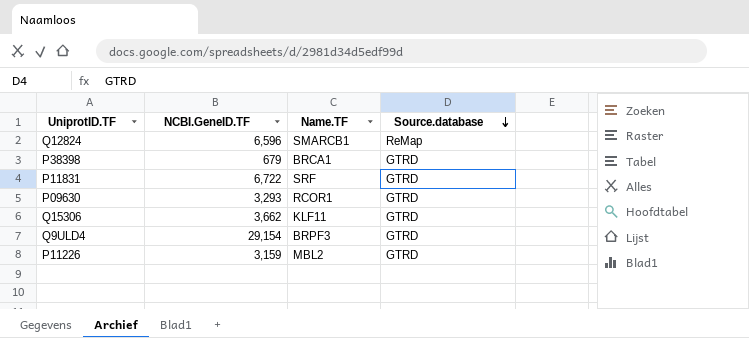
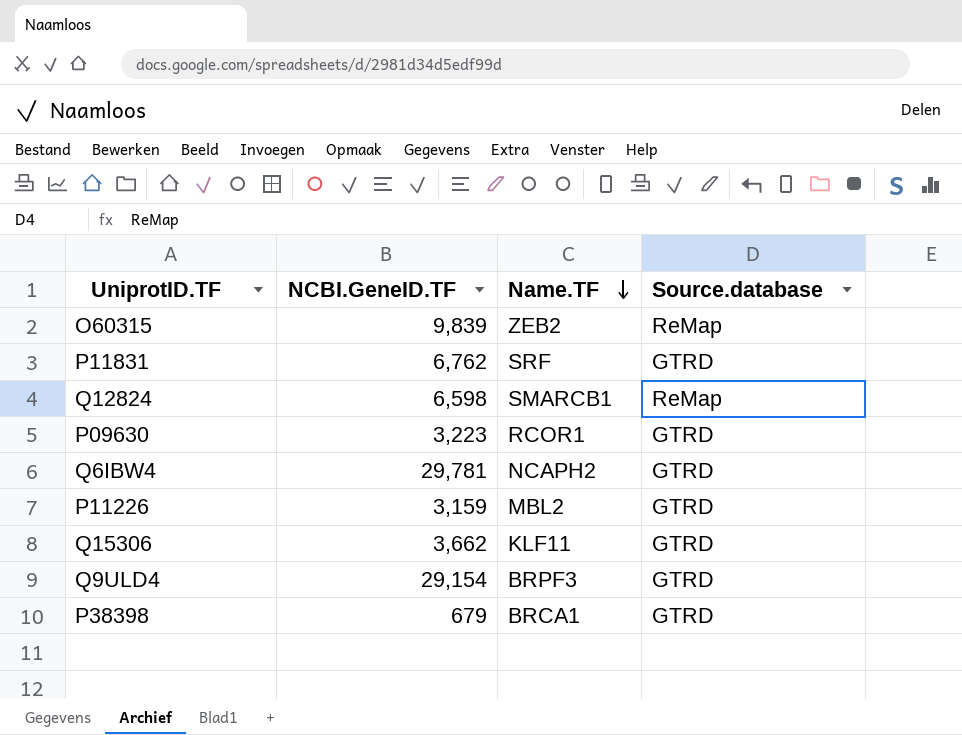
row order: Source.database descending -> Name.TF descending
row O60315: none -> 9,839 | ZEB2 | ReMap
P11831 | NCBI.GeneID.TF: 6,722 -> 6,762
Q12824 | NCBI.GeneID.TF: 6,596 -> 6,598
P09630 | NCBI.GeneID.TF: 3,293 -> 3,223
row Q6IBW4: none -> 29,781 | NCAPH2 | GTRD

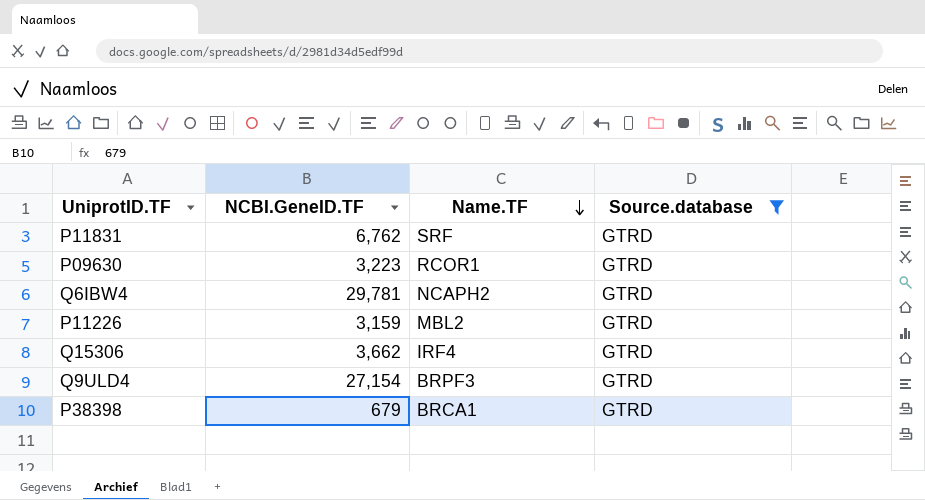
filter: none -> Source.database = GTRD
Q15306 | Name.TF: KLF11 -> IRF4
Q9ULD4 | NCBI.GeneID.TF: 29,154 -> 27,154

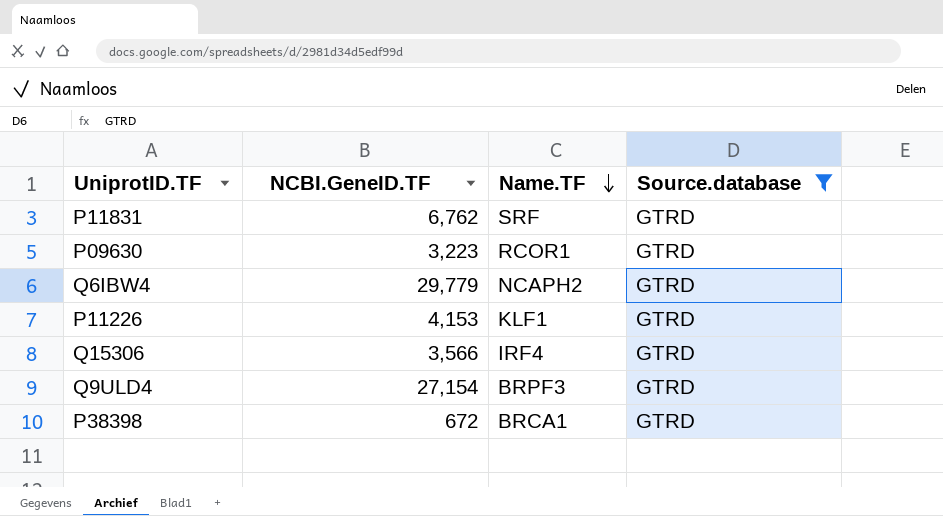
Q6IBW4 | NCBI.GeneID.TF: 29,781 -> 29,779
P11226 | NCBI.GeneID.TF: 3,159 -> 4,153
P11226 | Name.TF: MBL2 -> KLF1
Q15306 | NCBI.GeneID.TF: 3,662 -> 3,566
P38398 | NCBI.GeneID.TF: 679 -> 672

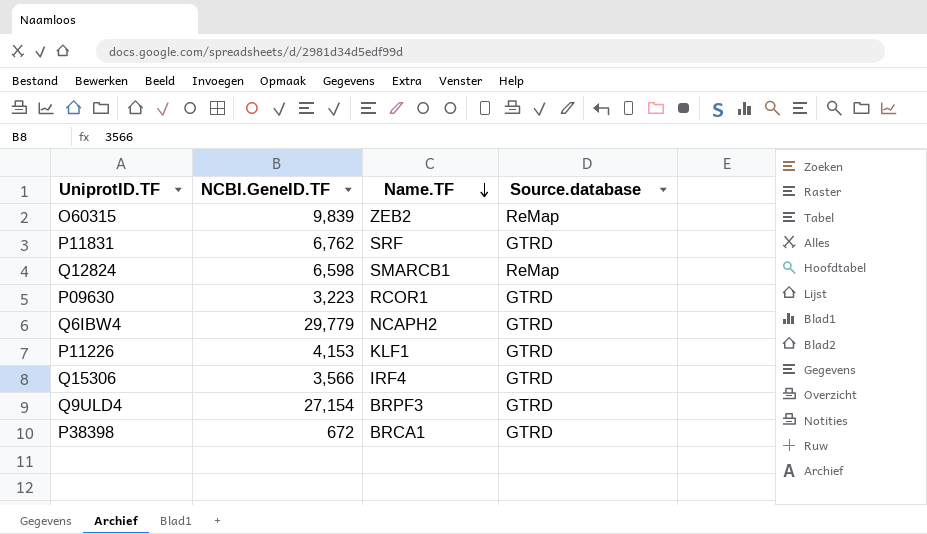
filter: Source.database = GTRD -> none

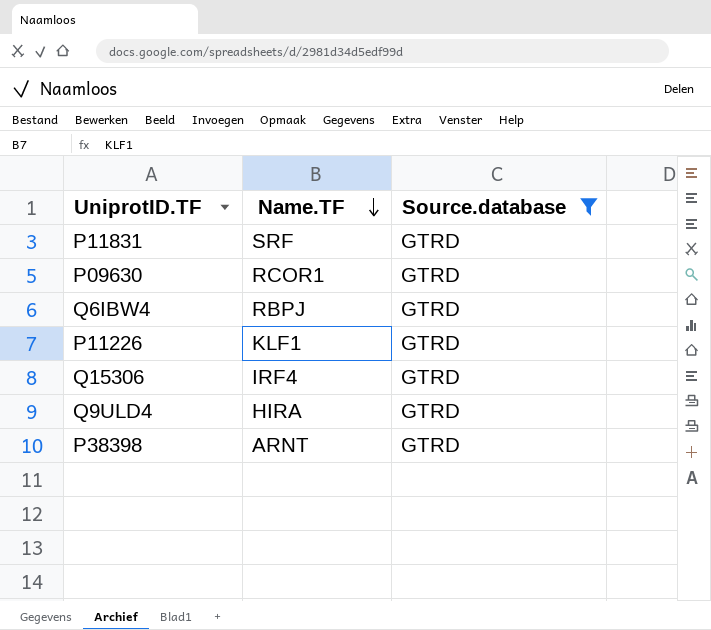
filter: none -> Source.database = GTRD
column NCBI.GeneID.TF | position: 2 -> none
Q6IBW4 | Name.TF: NCAPH2 -> RBPJ
Q9ULD4 | Name.TF: BRPF3 -> HIRA
P38398 | Name.TF: BRCA1 -> ARNT

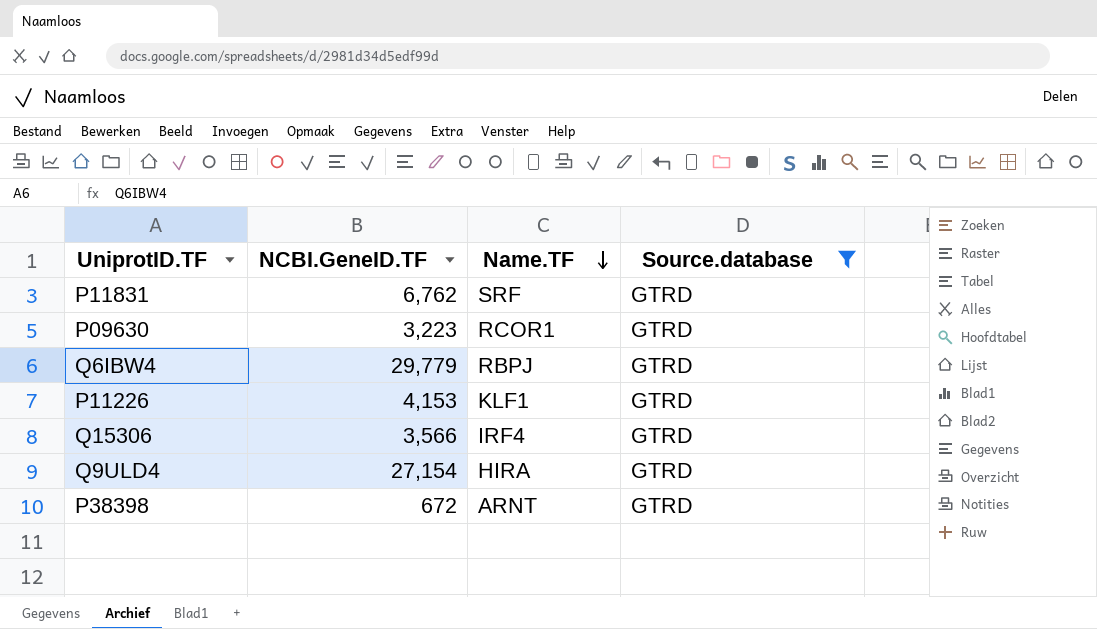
column NCBI.GeneID.TF | position: none -> 2

